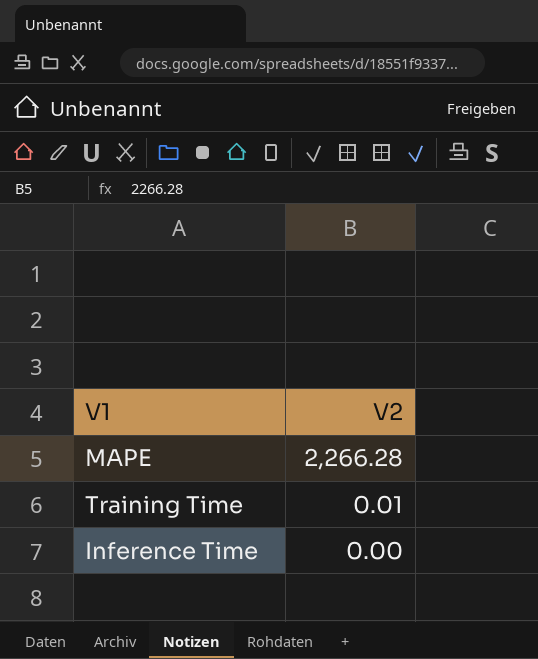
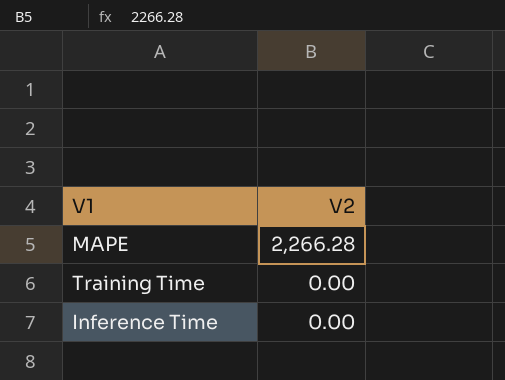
Training Time | V2: 0.01 -> 0.00

